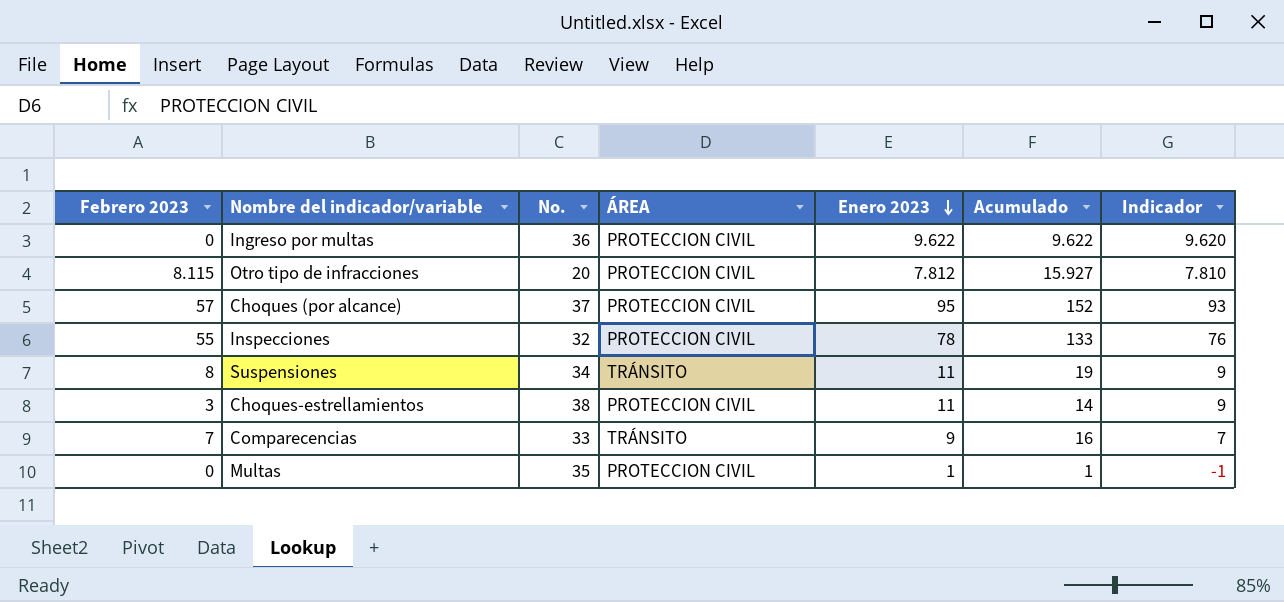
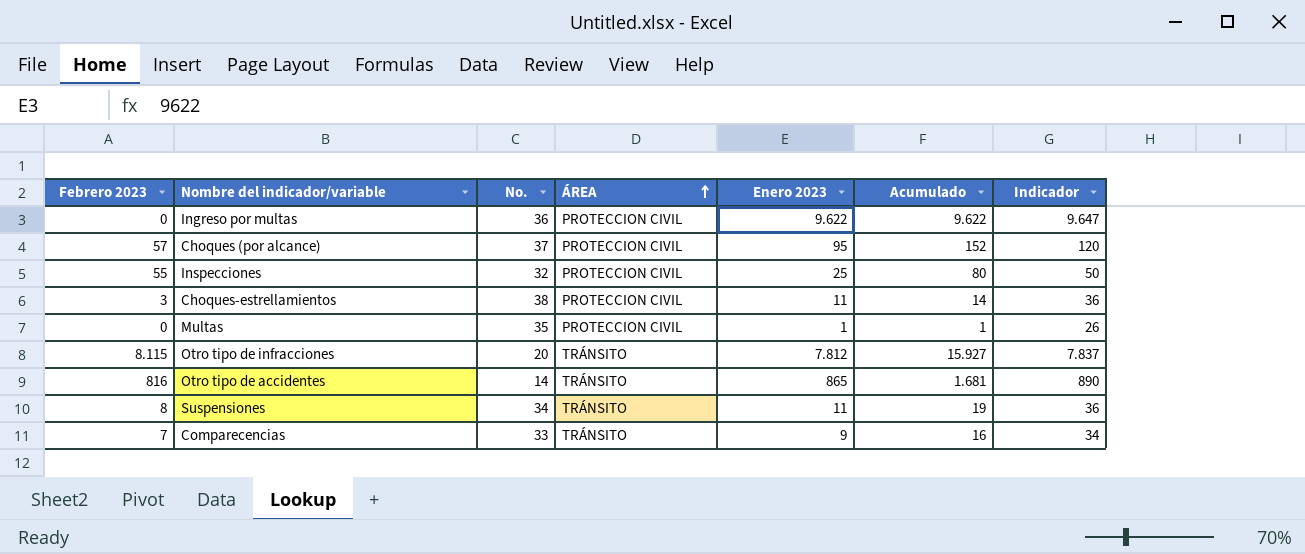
row order: Enero 2023 descending -> ÁREA ascending
column Indicador | formula: [Enero 2023] - 2 -> [Enero 2023] + 25
Inspecciones | Enero 2023: 78 -> 25
Inspecciones | Acumulado: 133 -> 80
Otro tipo de infracciones | ÁREA: PROTECCION CIVIL -> TRÁNSITO
row Otro tipo de accidentes: none -> 816 | 14 | TRÁNSITO | 865 | 1.681 | 890

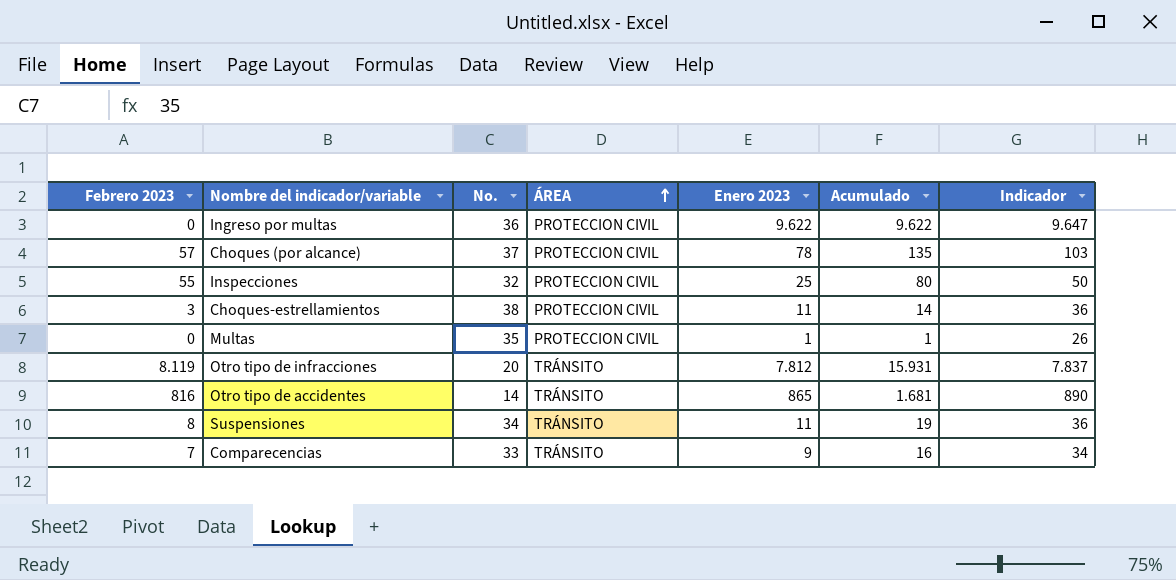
Choques (por alcance) | Enero 2023: 95 -> 78
Choques (por alcance) | Acumulado: 152 -> 135
Choques (por alcance) | Indicador: 120 -> 103
Otro tipo de infracciones | Febrero 2023: 8.115 -> 8.119
Otro tipo de infracciones | Acumulado: 15.927 -> 15.931

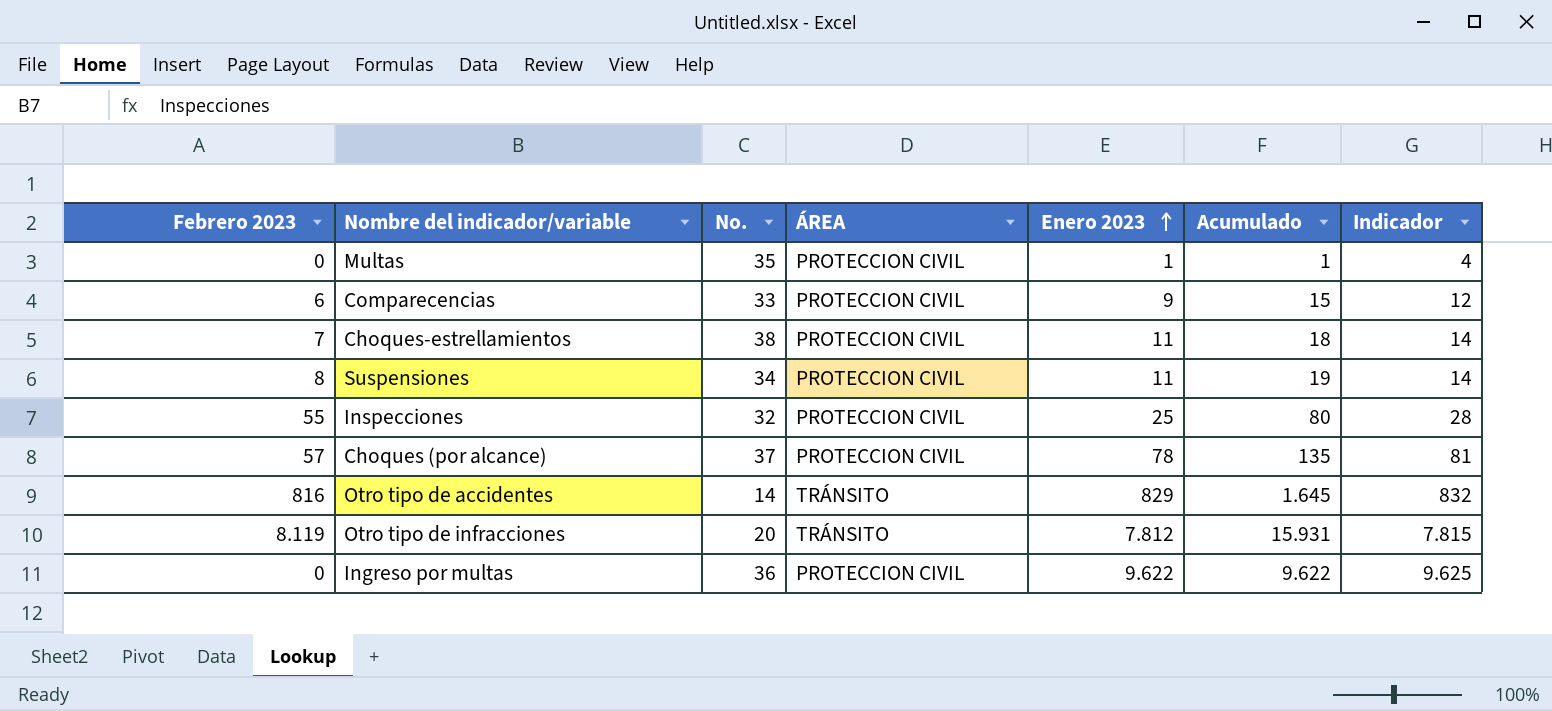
row order: ÁREA ascending -> Enero 2023 ascending
column Indicador | formula: [Enero 2023] + 25 -> [Enero 2023] + 3
Comparecencias | Febrero 2023: 7 -> 6
Comparecencias | ÁREA: TRÁNSITO -> PROTECCION CIVIL
Comparecencias | Acumulado: 16 -> 15
Choques-estrellamientos | Febrero 2023: 3 -> 7
Choques-estrellamientos | Acumulado: 14 -> 18
Suspensiones | ÁREA: TRÁNSITO -> PROTECCION CIVIL
Otro tipo de accidentes | Enero 2023: 865 -> 829
Otro tipo de accidentes | Acumulado: 1.681 -> 1.645

